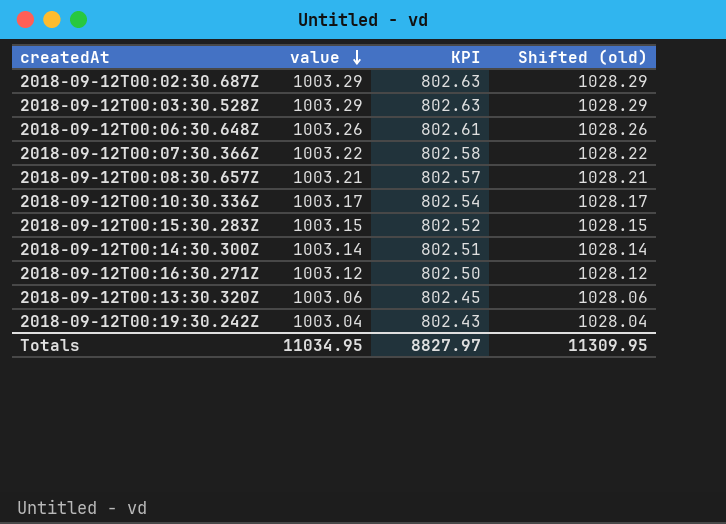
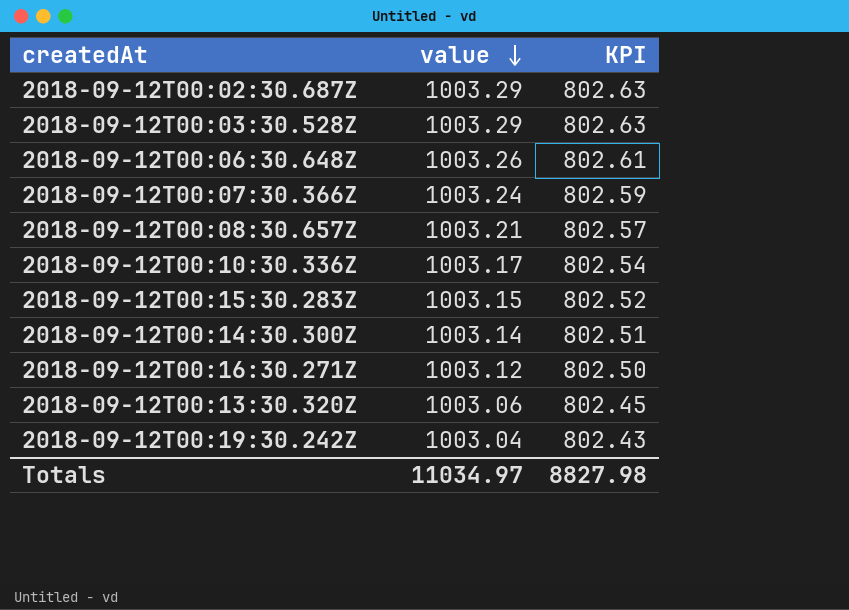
column Shifted (old) | formula: [value] + 25 -> none
2018-09-12T00:07:30.366Z | value: 1003.22 -> 1003.24
2018-09-12T00:07:30.366Z | KPI: 802.58 -> 802.59
Totals | value: 11034.95 -> 11034.97
Totals | KPI: 8827.97 -> 8827.98

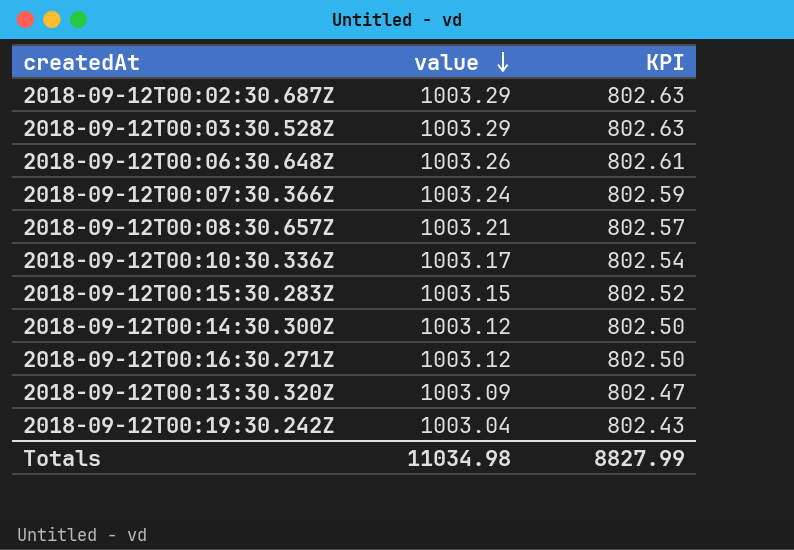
2018-09-12T00:14:30.300Z | value: 1003.14 -> 1003.12
2018-09-12T00:14:30.300Z | KPI: 802.51 -> 802.50
2018-09-12T00:13:30.320Z | value: 1003.06 -> 1003.09
2018-09-12T00:13:30.320Z | KPI: 802.45 -> 802.47
Totals | value: 11034.97 -> 11034.98
Totals | KPI: 8827.98 -> 8827.99

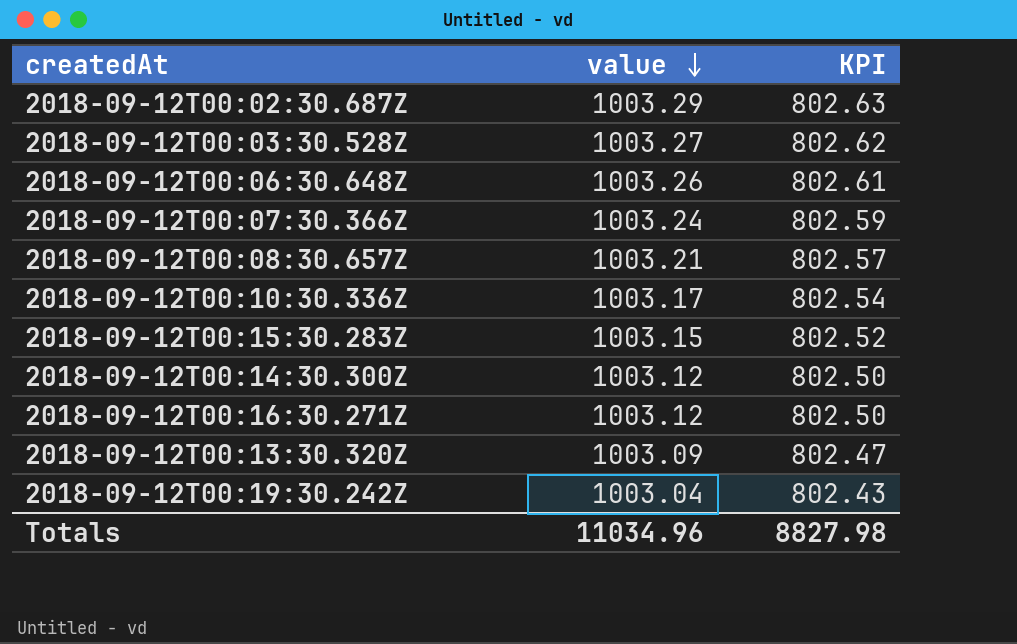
2018-09-12T00:03:30.528Z | value: 1003.29 -> 1003.27
2018-09-12T00:03:30.528Z | KPI: 802.63 -> 802.62
Totals | value: 11034.98 -> 11034.96
Totals | KPI: 8827.99 -> 8827.98

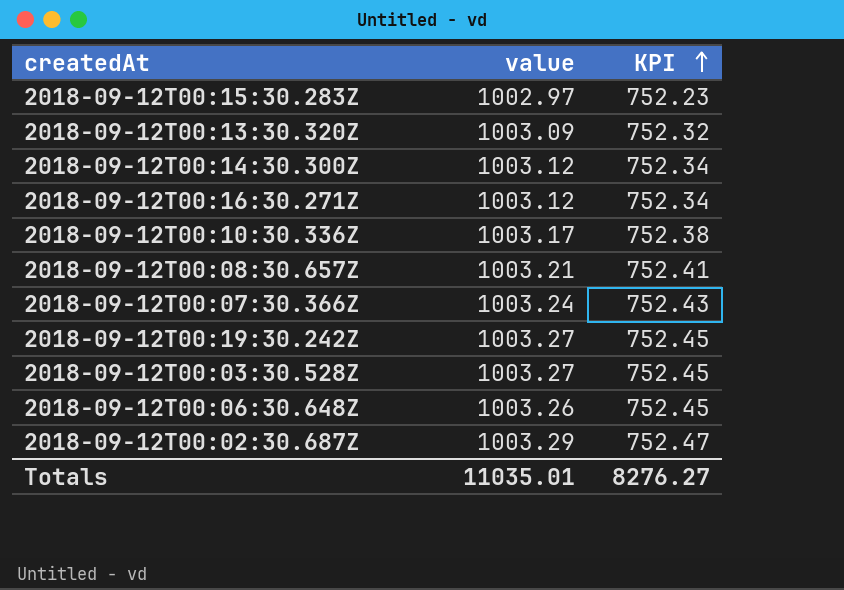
row order: value descending -> KPI ascending
column KPI | formula: [value] * 0.8 -> [value] * 0.75
2018-09-12T00:15:30.283Z | value: 1003.15 -> 1002.97
2018-09-12T00:19:30.242Z | value: 1003.04 -> 1003.27
Totals | value: 11034.96 -> 11035.01
Totals | KPI: 8827.98 -> 8276.27

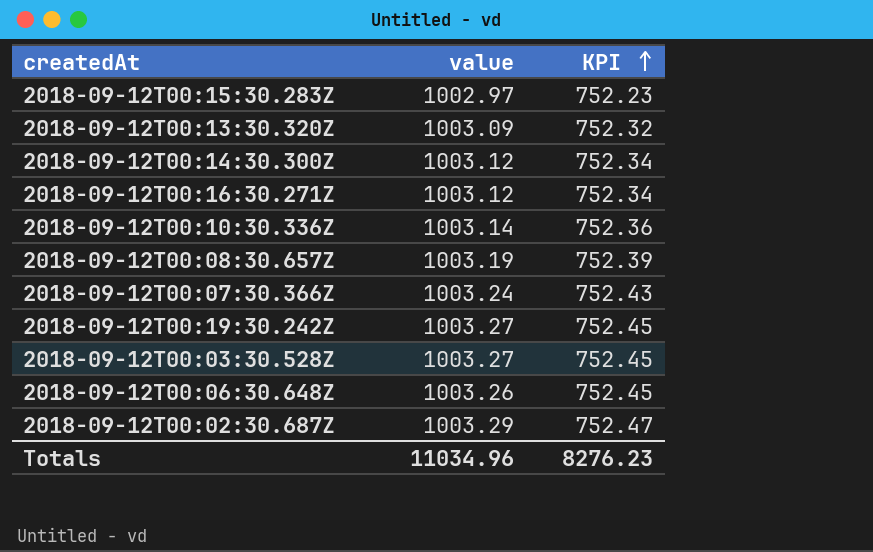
2018-09-12T00:10:30.336Z | value: 1003.17 -> 1003.14
2018-09-12T00:10:30.336Z | KPI: 752.38 -> 752.36
2018-09-12T00:08:30.657Z | value: 1003.21 -> 1003.19
2018-09-12T00:08:30.657Z | KPI: 752.41 -> 752.39
Totals | value: 11035.01 -> 11034.96
Totals | KPI: 8276.27 -> 8276.23

